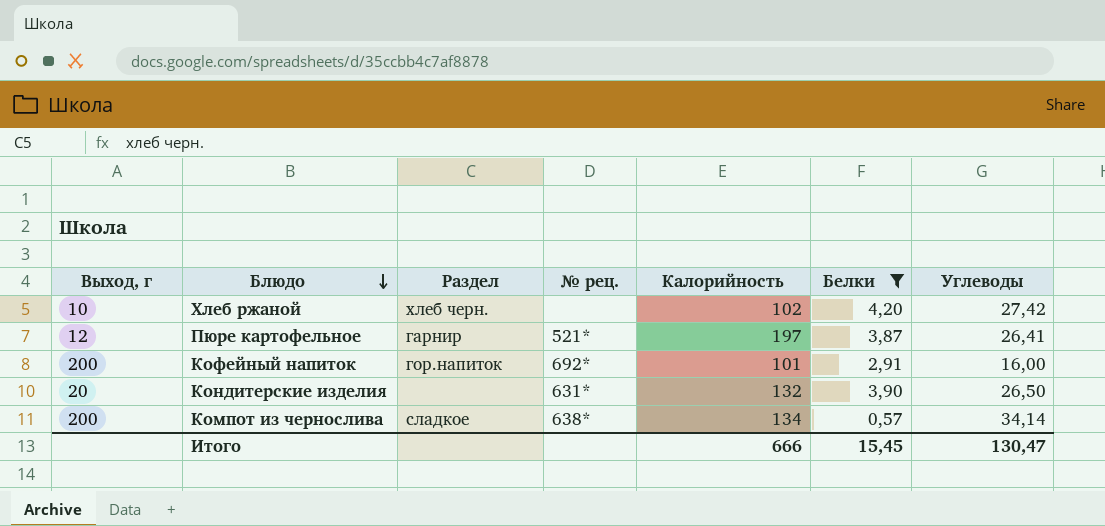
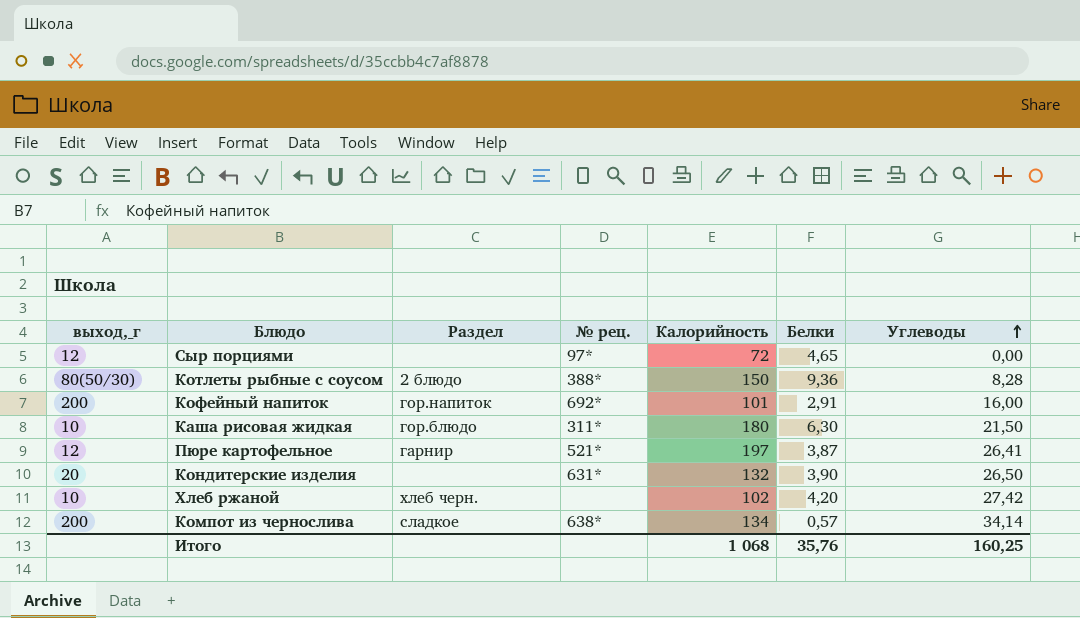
filter: Белки <= 4,20 -> none
row order: Блюдо descending -> Углеводы ascending
column name: Выход, г -> выход,_г
Итого | Калорийность: 666 -> 1 068
Итого | Белки: 15,45 -> 35,76
Итого | Углеводы: 130,47 -> 160,25

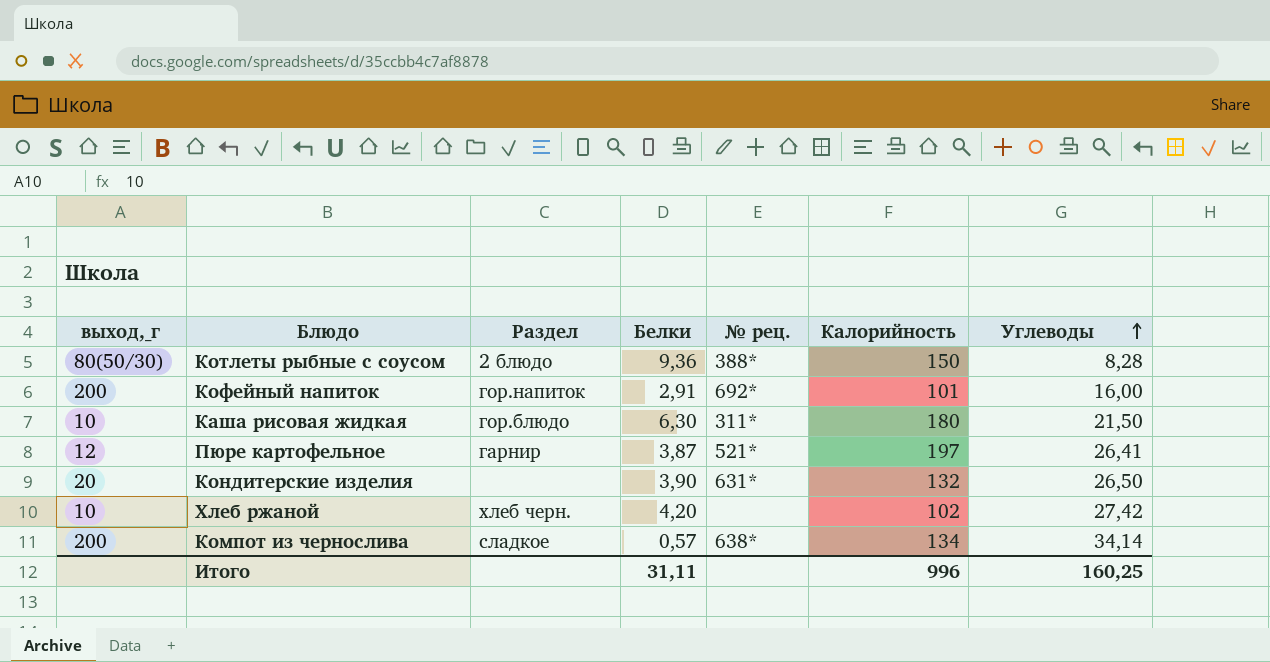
column Белки | position: 6 -> 4
row Сыр порциями: 12 | none | 97* | 72 | 4,65 | 0,00 -> none
Итого | Белки: 35,76 -> 31,11
Итого | Калорийность: 1 068 -> 996

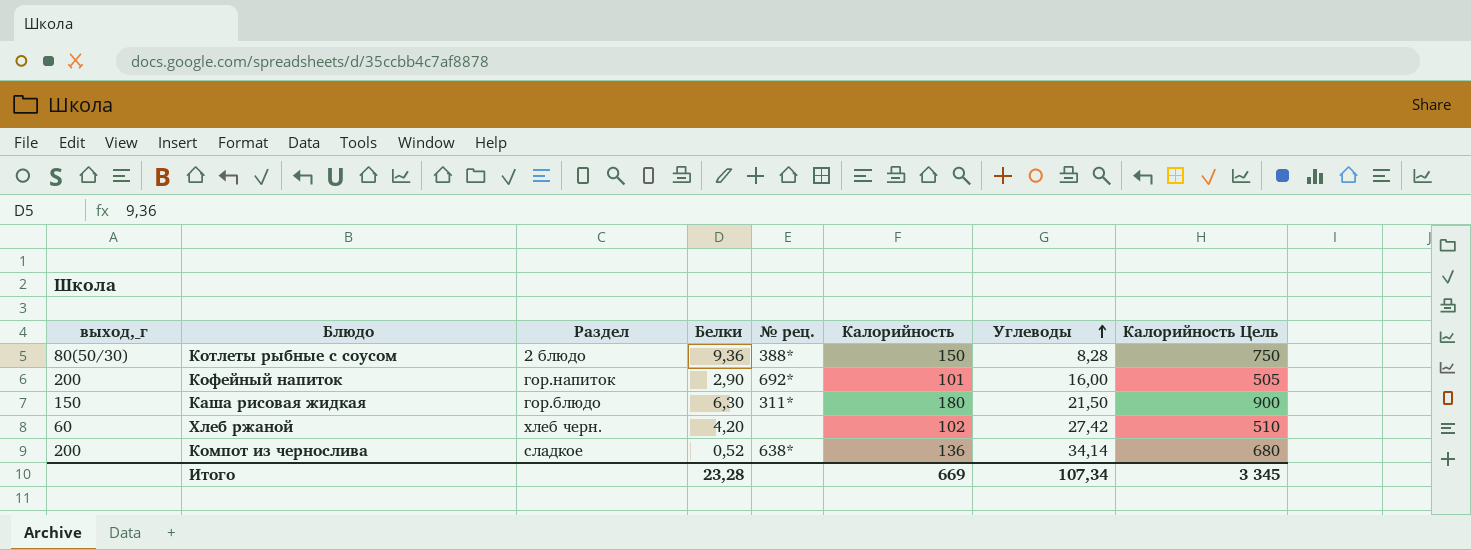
column Калорийность Цель | formula: none -> [Калорийность] * 5
row Пюре картофельное: 12 | гарнир | 3,87 | 521* | 197 | 26,41 -> none
row Кондитерские изделия: 20 | none | 3,90 | 631* | 132 | 26,50 -> none
Кофейный напиток | Белки: 2,91 -> 2,90
Каша рисовая жидкая | выход,_г: 10 -> 150
Хлеб ржаной | выход,_г: 10 -> 60
Компот из чернослива | Белки: 0,57 -> 0,52
Компот из чернослива | Калорийность: 134 -> 136
Итого | Белки: 31,11 -> 23,28
Итого | Калорийность: 996 -> 669
Итого | Углеводы: 160,25 -> 107,34

